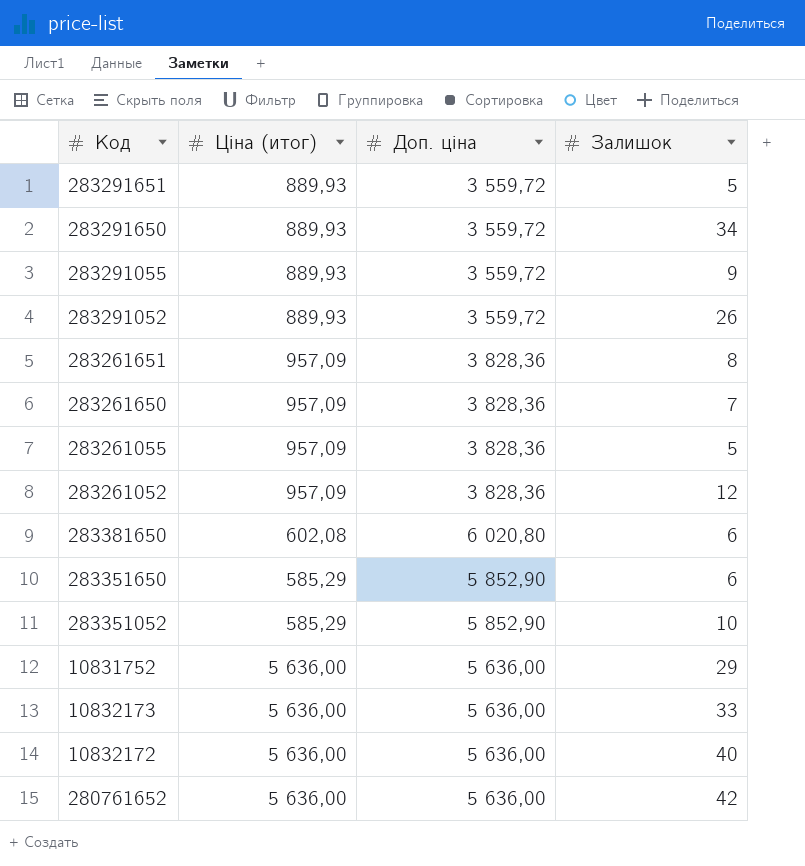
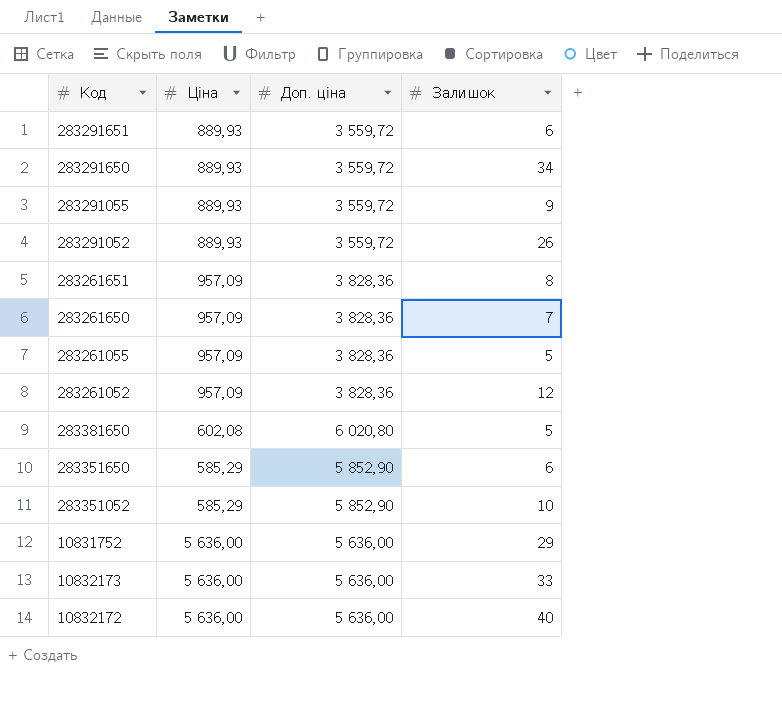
column name: Ціна (итог) -> Ціна
row 280761652: 5 636,00 | 5 636,00 | 42 -> none
283291651 | Залишок: 5 -> 6
283381650 | Залишок: 6 -> 5

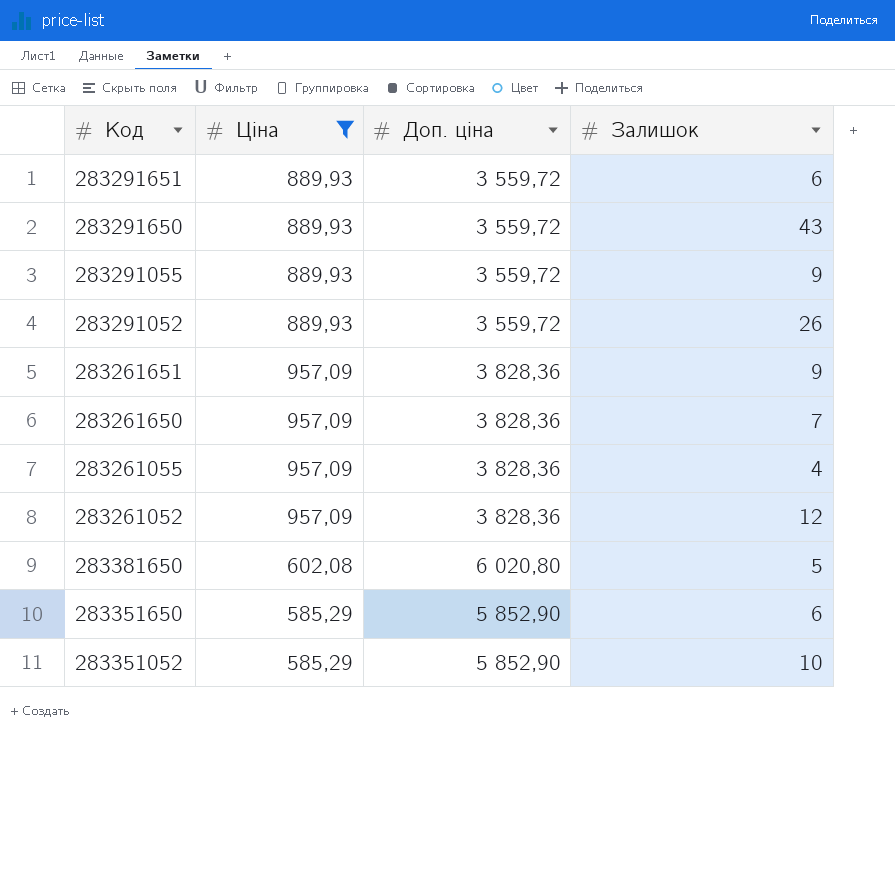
filter: none -> Ціна != 5 636,00
283291650 | Залишок: 34 -> 43
283261651 | Залишок: 8 -> 9
283261055 | Залишок: 5 -> 4

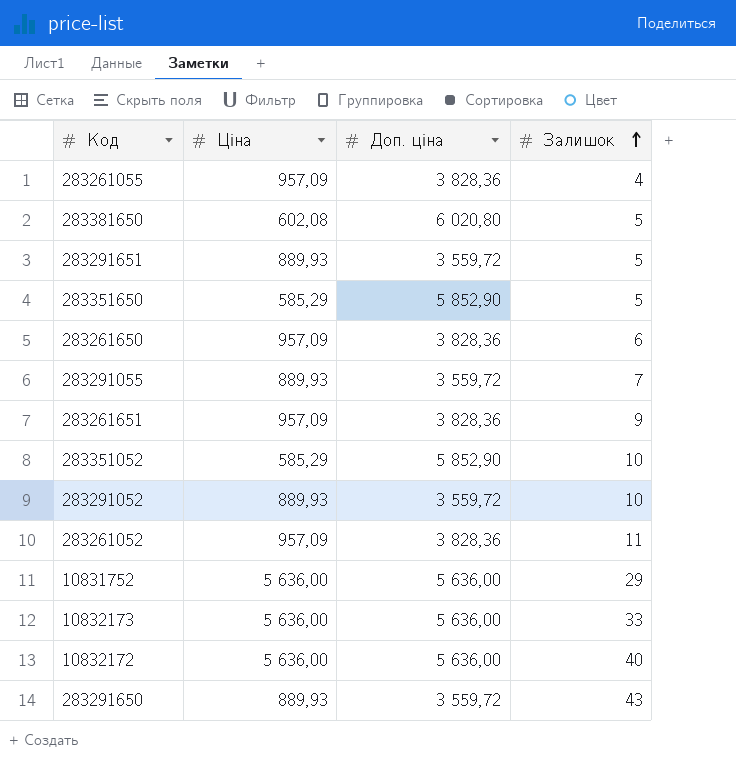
filter: Ціна != 5 636,00 -> none
row order: none -> Залишок ascending
283291651 | Залишок: 6 -> 5
283351650 | Залишок: 6 -> 5
283261650 | Залишок: 7 -> 6
283291055 | Залишок: 9 -> 7
283291052 | Залишок: 26 -> 10
283261052 | Залишок: 12 -> 11

